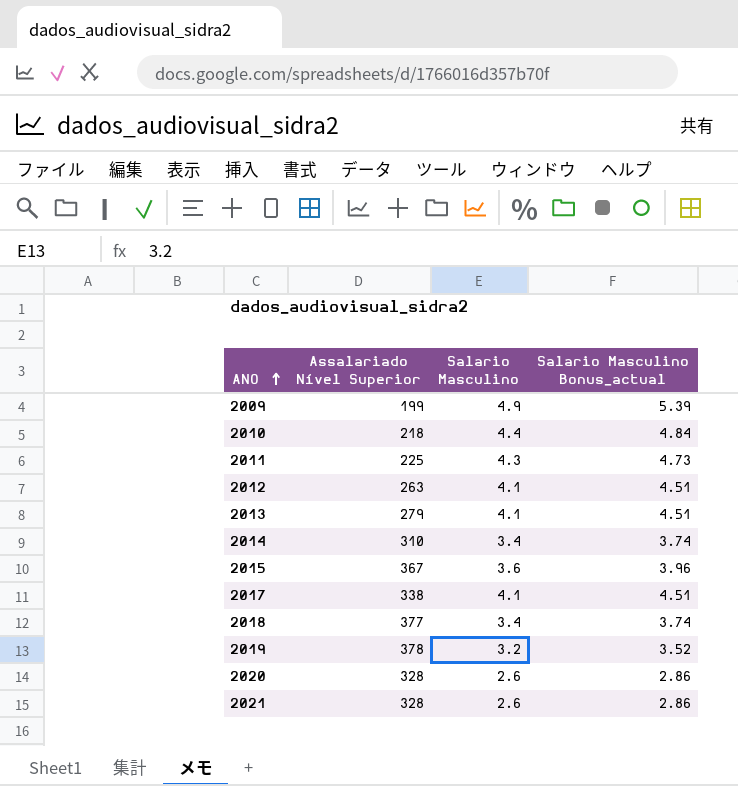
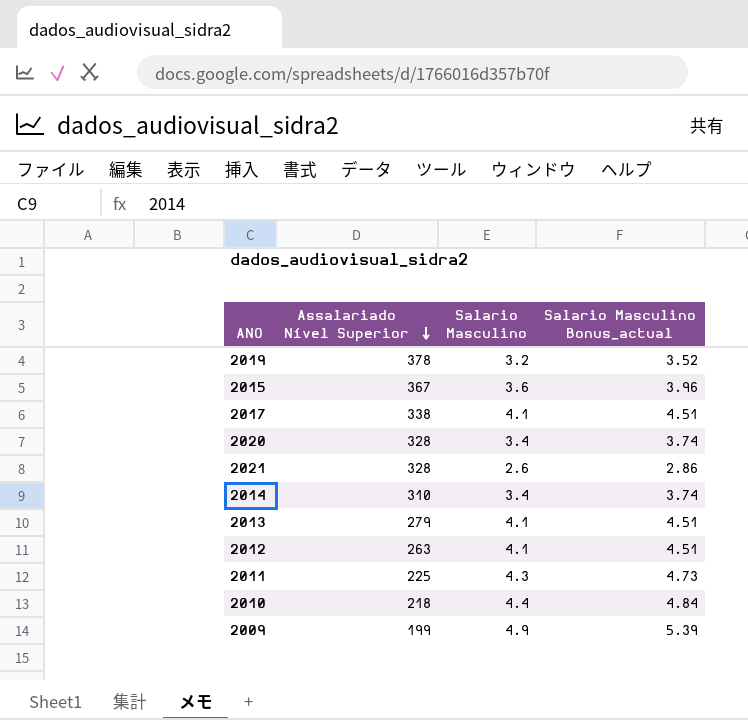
row order: ANO ascending -> Assalariado Nível Superior descending
row 2018: 377 | 3.4 | 3.74 -> none
2020 | Salario Masculino: 2.6 -> 3.4
2020 | Salario Masculino Bonus_actual: 2.86 -> 3.74

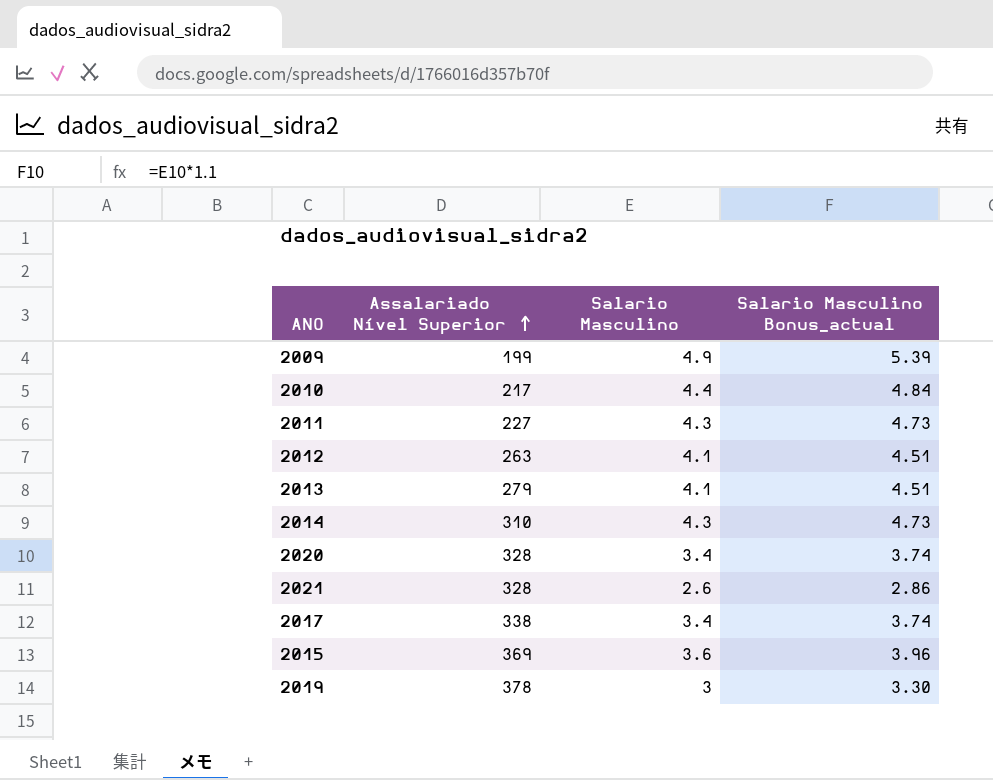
row order: Assalariado Nível Superior descending -> Assalariado Nível Superior ascending
2010 | Assalariado Nível Superior: 218 -> 217
2011 | Assalariado Nível Superior: 225 -> 227
2014 | Salario Masculino: 3.4 -> 4.3
2014 | Salario Masculino Bonus_actual: 3.74 -> 4.73
2017 | Salario Masculino: 4.1 -> 3.4
2017 | Salario Masculino Bonus_actual: 4.51 -> 3.74
2015 | Assalariado Nível Superior: 367 -> 369
2019 | Salario Masculino: 3.2 -> 3
2019 | Salario Masculino Bonus_actual: 3.52 -> 3.30

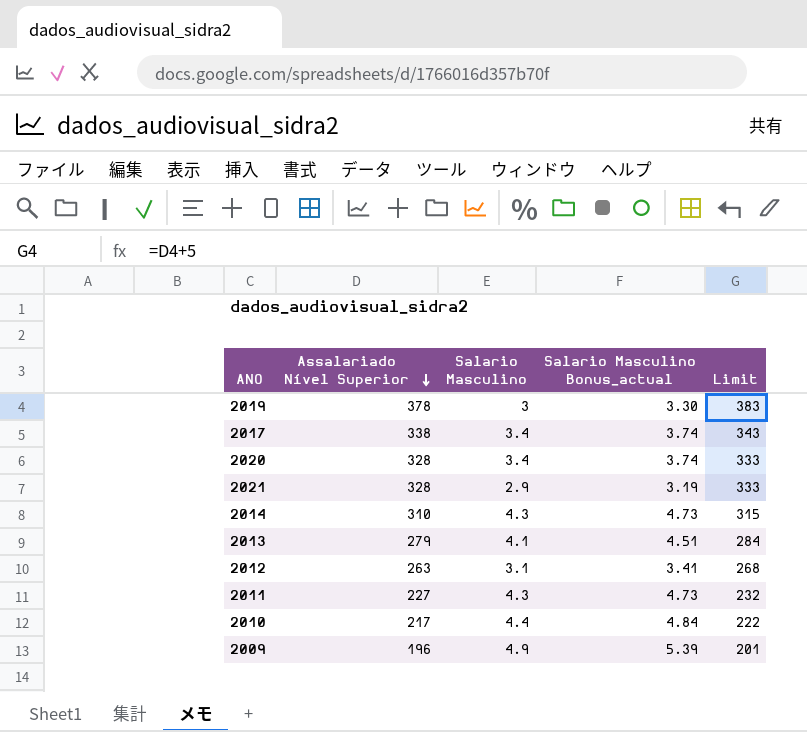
row order: Assalariado Nível Superior ascending -> Assalariado Nível Superior descending
column Limit | formula: none -> [Assalariado Nível Superior] + 5
row 2015: 369 | 3.6 | 3.96 -> none
2021 | Salario Masculino: 2.6 -> 2.9
2021 | Salario Masculino Bonus_actual: 2.86 -> 3.19
2012 | Salario Masculino: 4.1 -> 3.1
2012 | Salario Masculino Bonus_actual: 4.51 -> 3.41
2009 | Assalariado Nível Superior: 199 -> 196

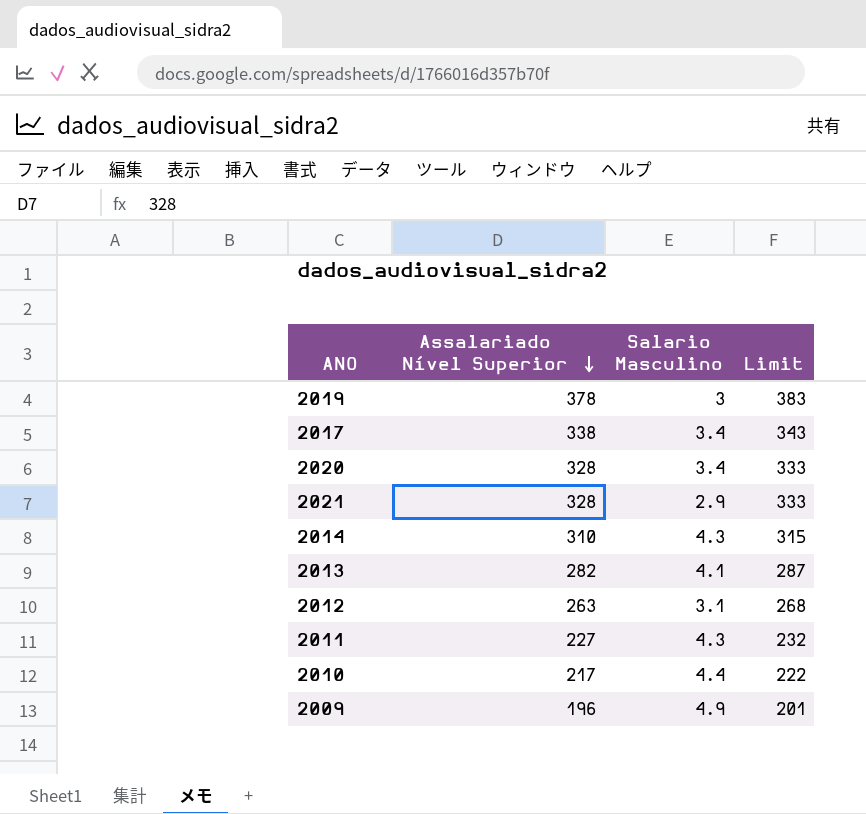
column Salario Masculino Bonus_actual | formula: [Salario Masculino] * 1.1 -> none
2013 | Assalariado Nível Superior: 279 -> 282
2013 | Limit: 284 -> 287

